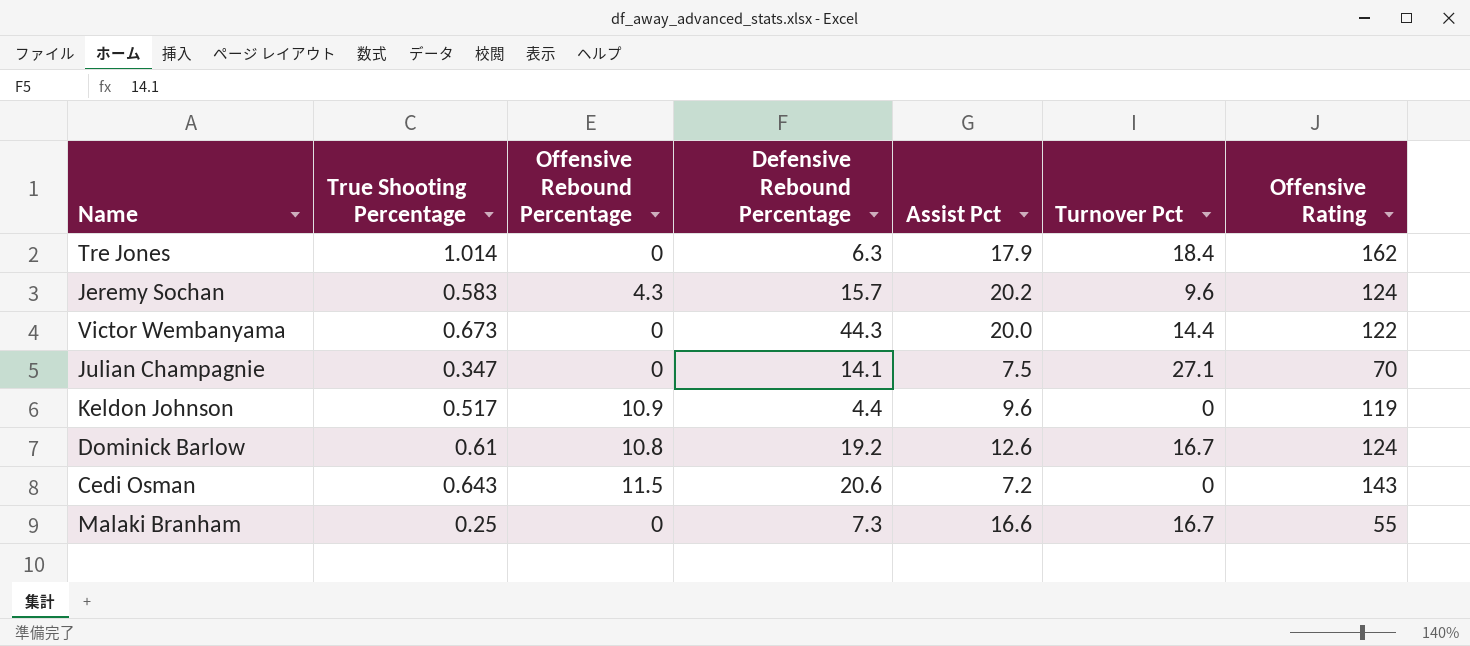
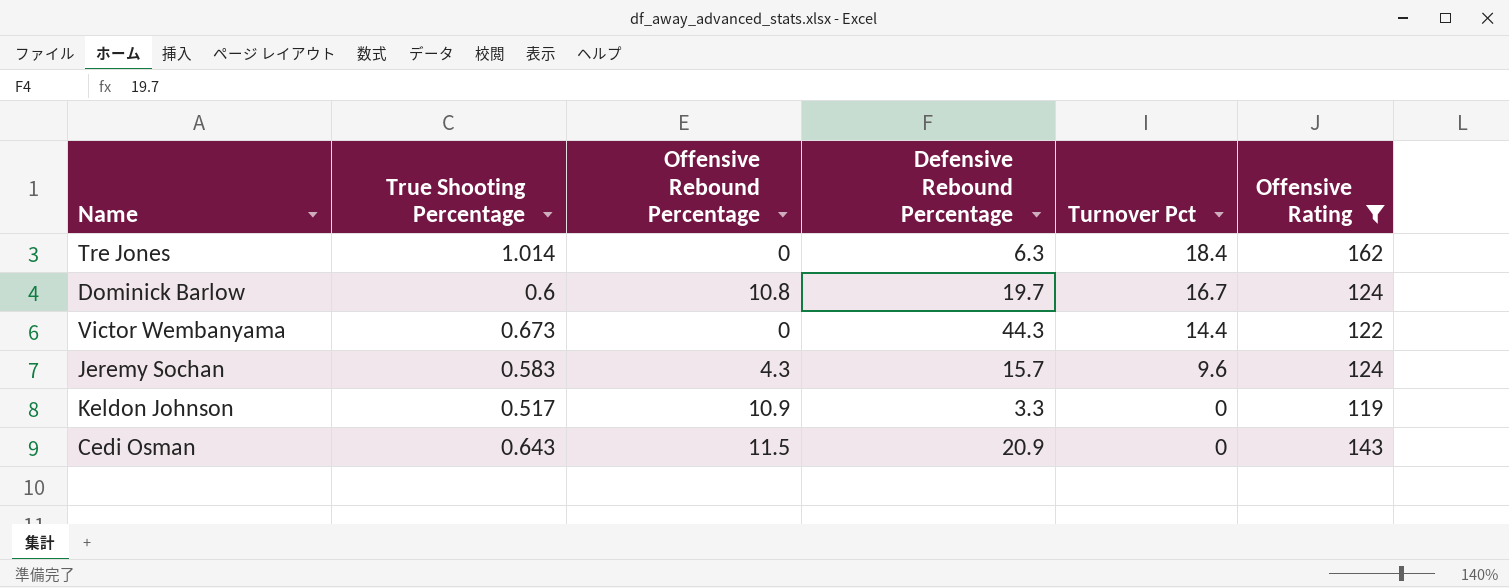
filter: none -> Offensive Rating >= 119
row order: none -> Turnover Pct descending
column Assist Pct | position: 5 -> none
Dominick Barlow | True Shooting Percentage: 0.61 -> 0.6
Dominick Barlow | Defensive Rebound Percentage: 19.2 -> 19.7
Keldon Johnson | Defensive Rebound Percentage: 4.4 -> 3.3
Cedi Osman | Defensive Rebound Percentage: 20.6 -> 20.9

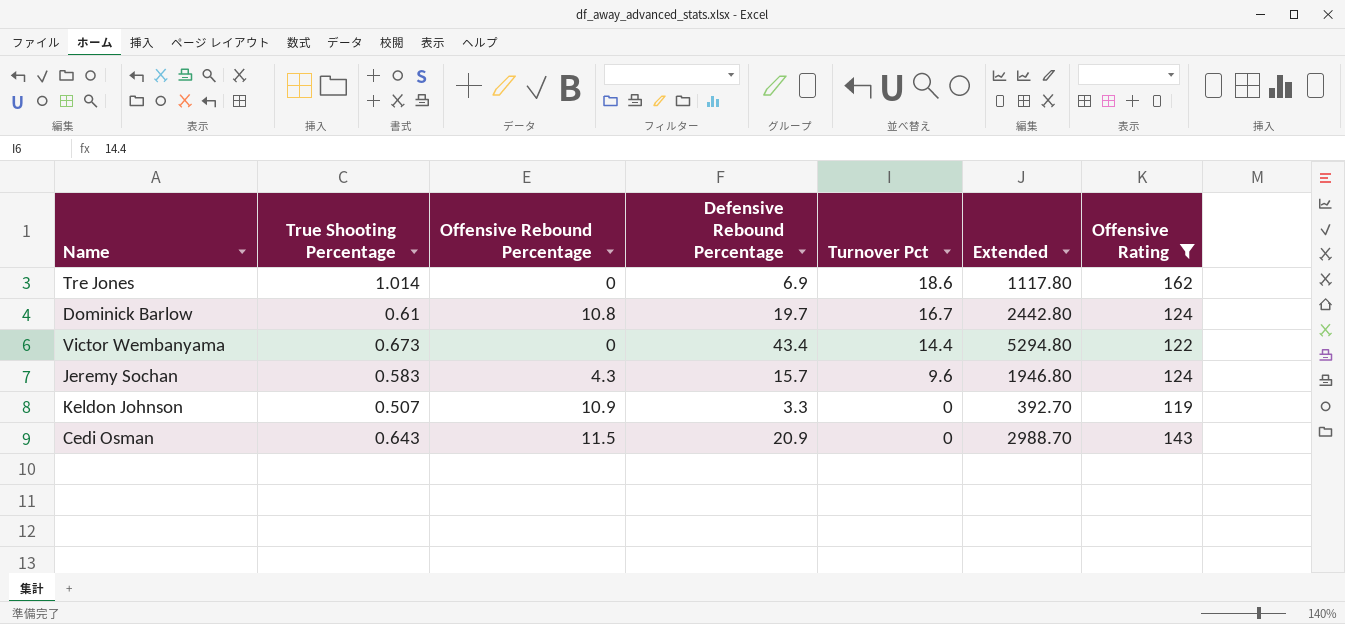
column Extended | formula: none -> [Defensive Rebound Percentage] * [Offensive Rating]
Tre Jones | Defensive Rebound Percentage: 6.3 -> 6.9
Tre Jones | Turnover Pct: 18.4 -> 18.6
Dominick Barlow | True Shooting Percentage: 0.6 -> 0.61
Victor Wembanyama | Defensive Rebound Percentage: 44.3 -> 43.4
Keldon Johnson | True Shooting Percentage: 0.517 -> 0.507

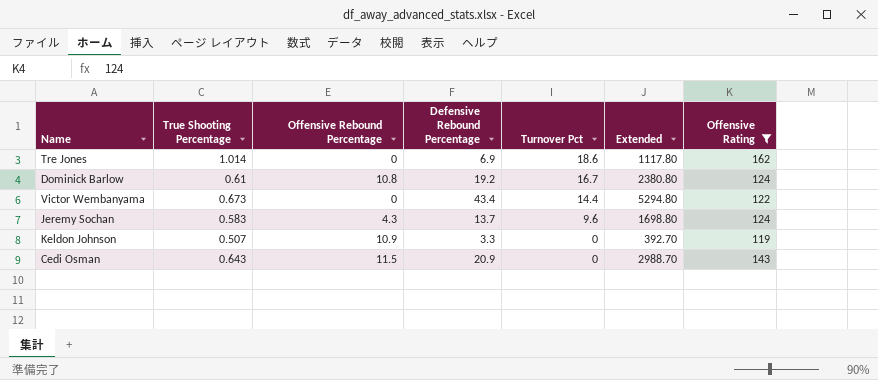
Dominick Barlow | Defensive Rebound Percentage: 19.7 -> 19.2
Dominick Barlow | Extended: 2442.80 -> 2380.80
Jeremy Sochan | Defensive Rebound Percentage: 15.7 -> 13.7
Jeremy Sochan | Extended: 1946.80 -> 1698.80

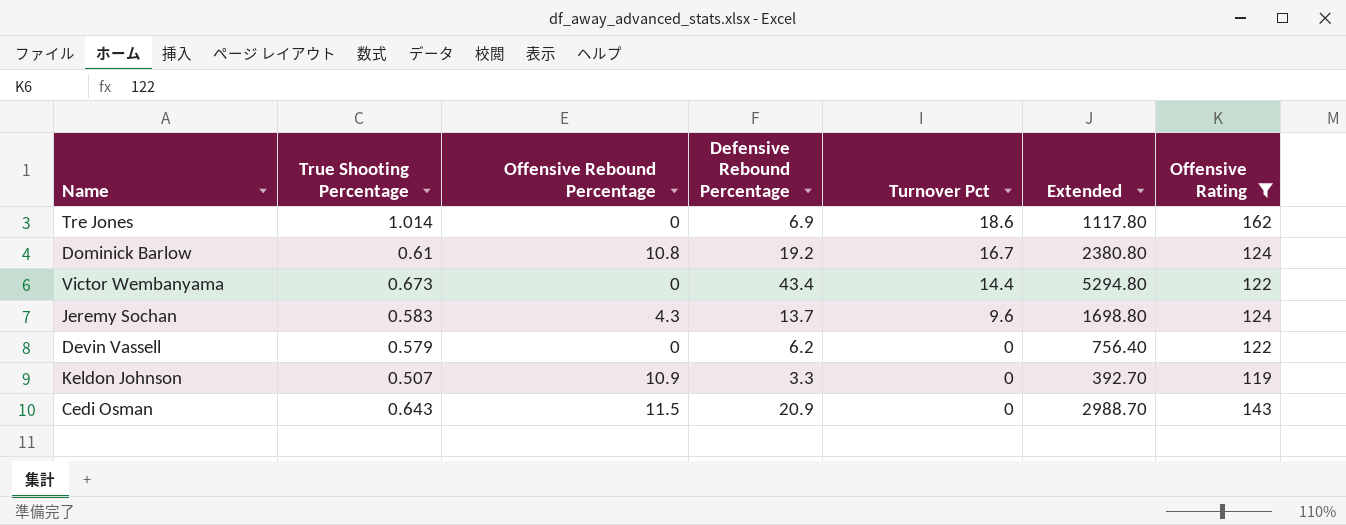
row Devin Vassell: none -> 0.579 | 0 | 6.2 | 0 | 756.40 | 122

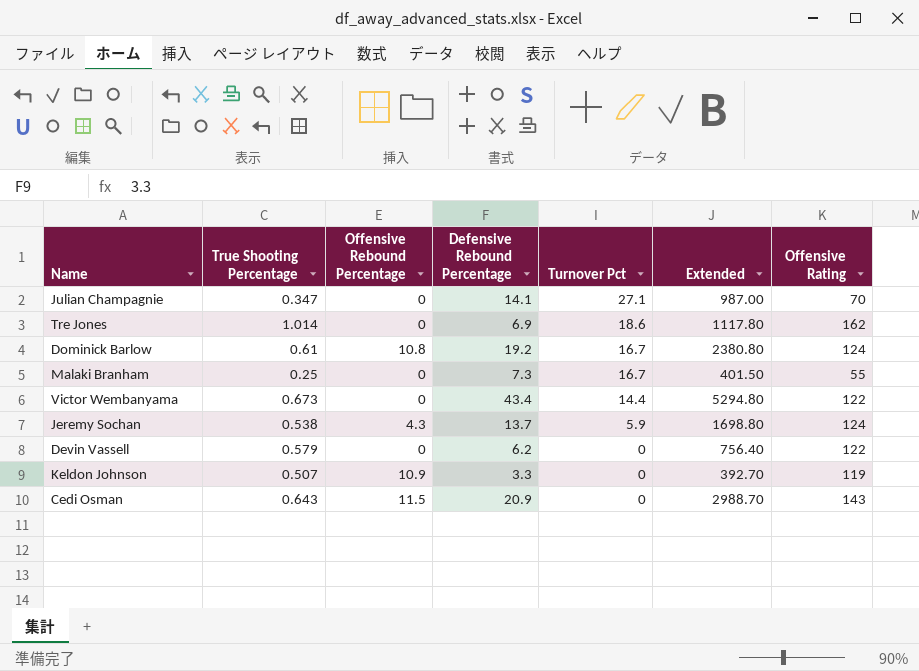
filter: Offensive Rating >= 119 -> none
Jeremy Sochan | True Shooting Percentage: 0.583 -> 0.538
Jeremy Sochan | Turnover Pct: 9.6 -> 5.9

